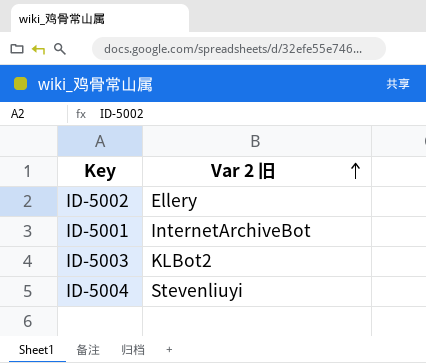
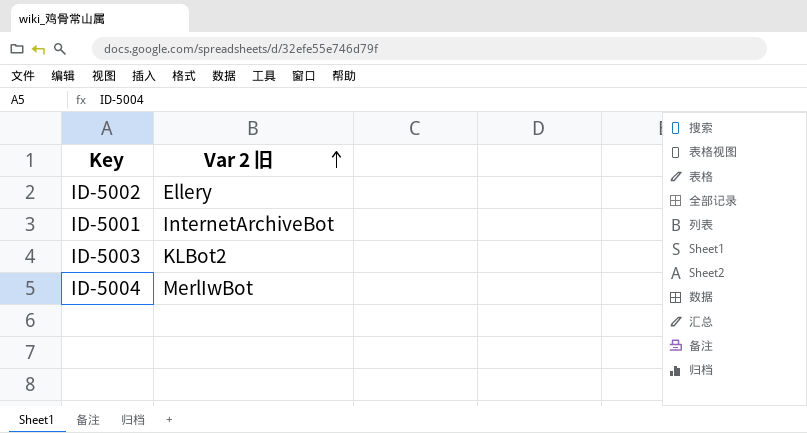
ID-5004 | Var 2 旧: Stevenliuyi -> MerlIwBot

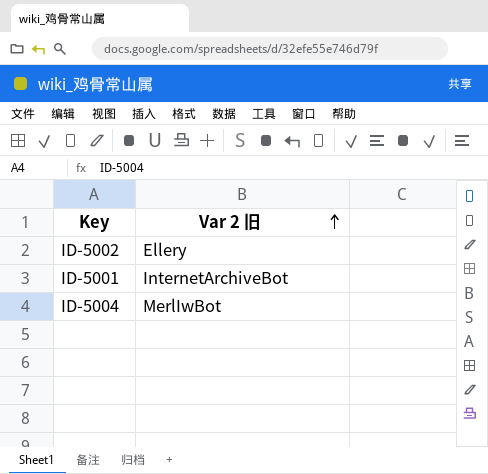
row ID-5003: KLBot2 -> none

